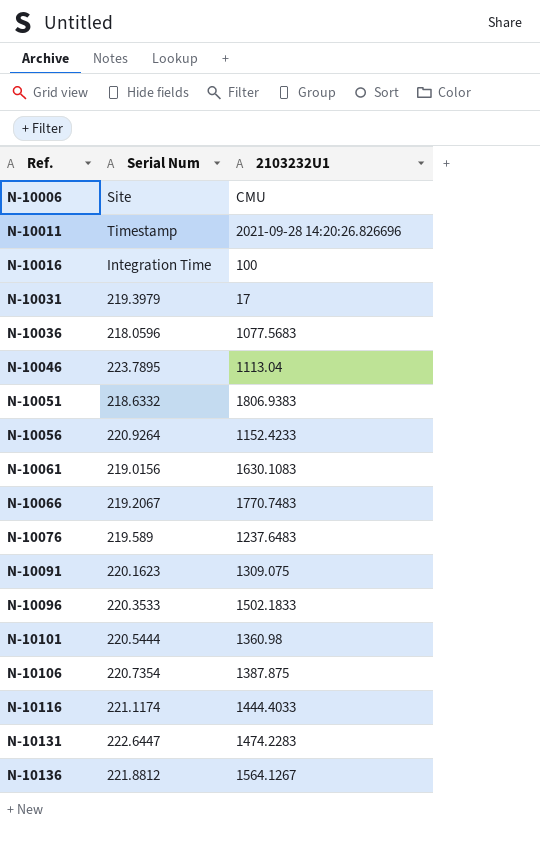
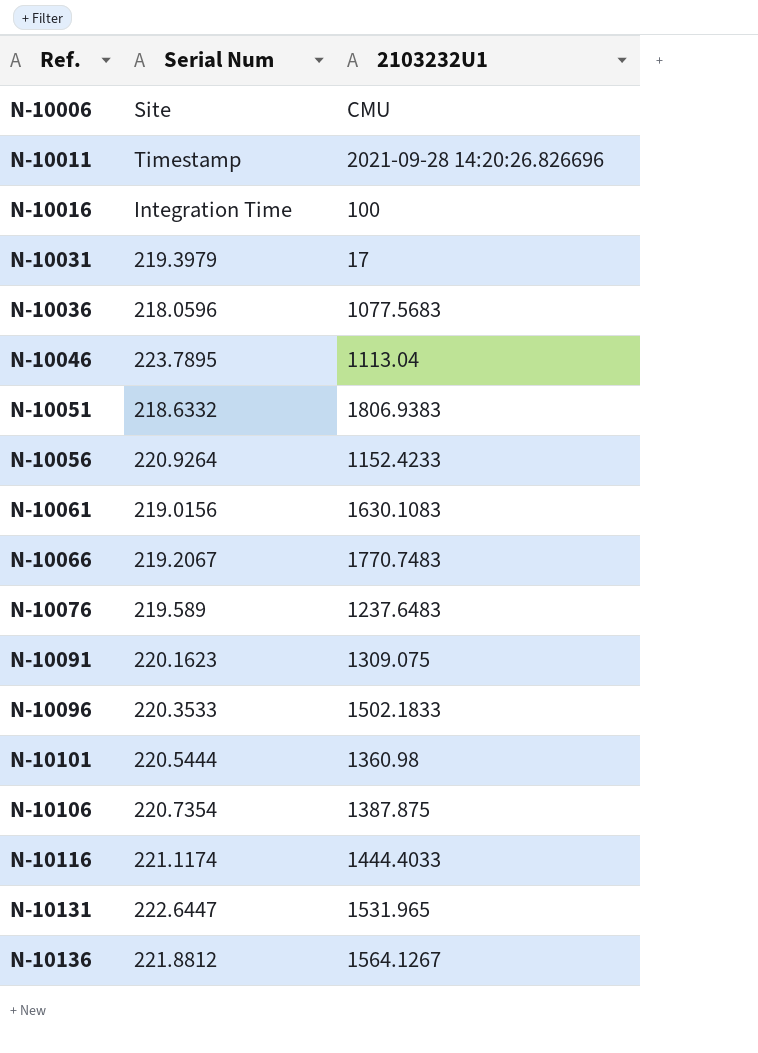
N-10131 | 2103232U1: 1474.2283 -> 1531.965

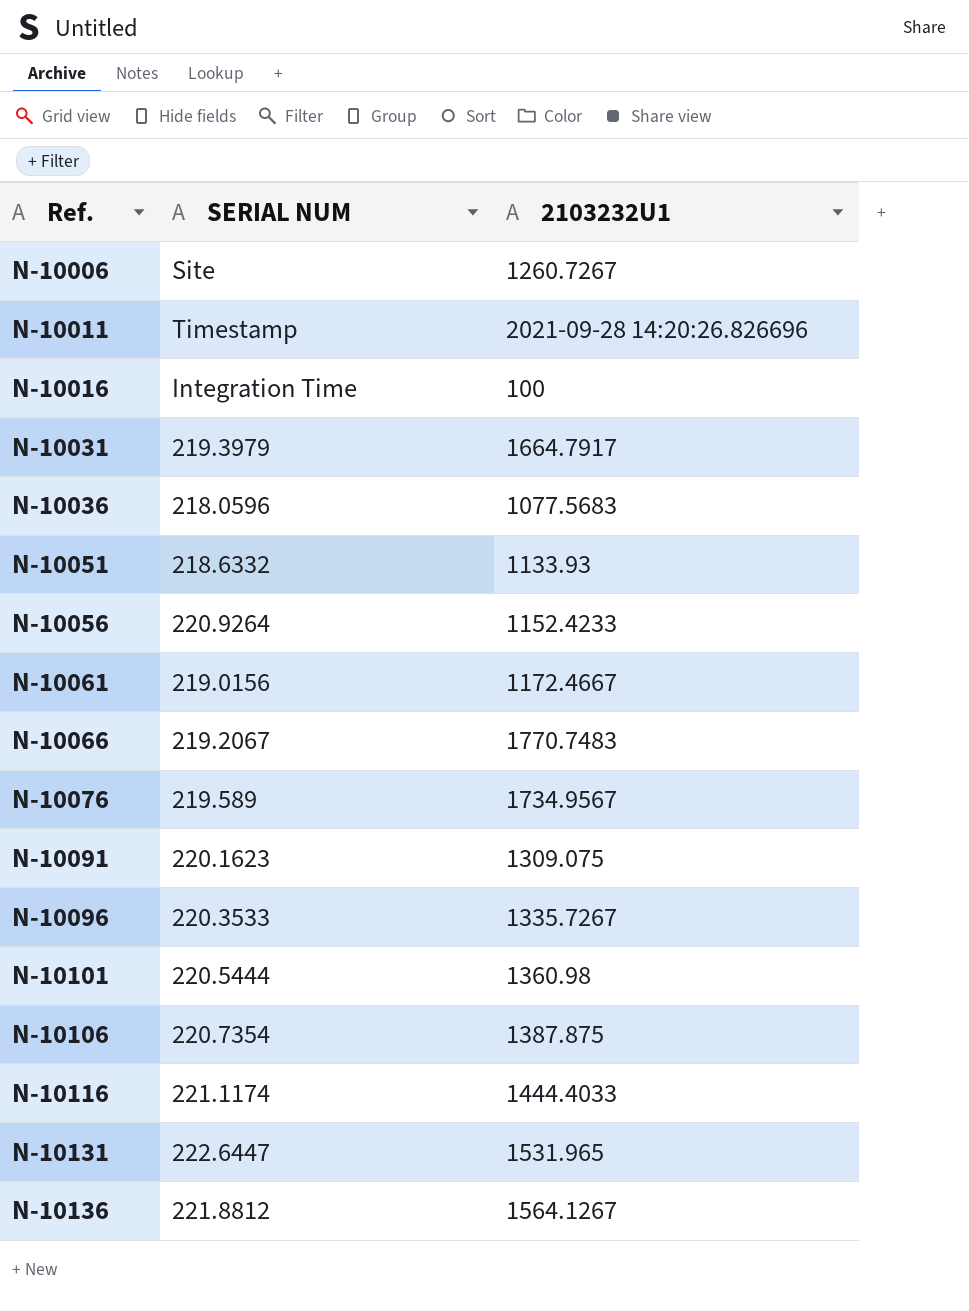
column name: Serial Num -> SERIAL NUM
row N-10046: 223.7895 | 1113.04 -> none
N-10006 | 2103232U1: CMU -> 1260.7267
N-10031 | 2103232U1: 17 -> 1664.7917
N-10051 | 2103232U1: 1806.9383 -> 1133.93
N-10061 | 2103232U1: 1630.1083 -> 1172.4667
N-10076 | 2103232U1: 1237.6483 -> 1734.9567
N-10096 | 2103232U1: 1502.1833 -> 1335.7267

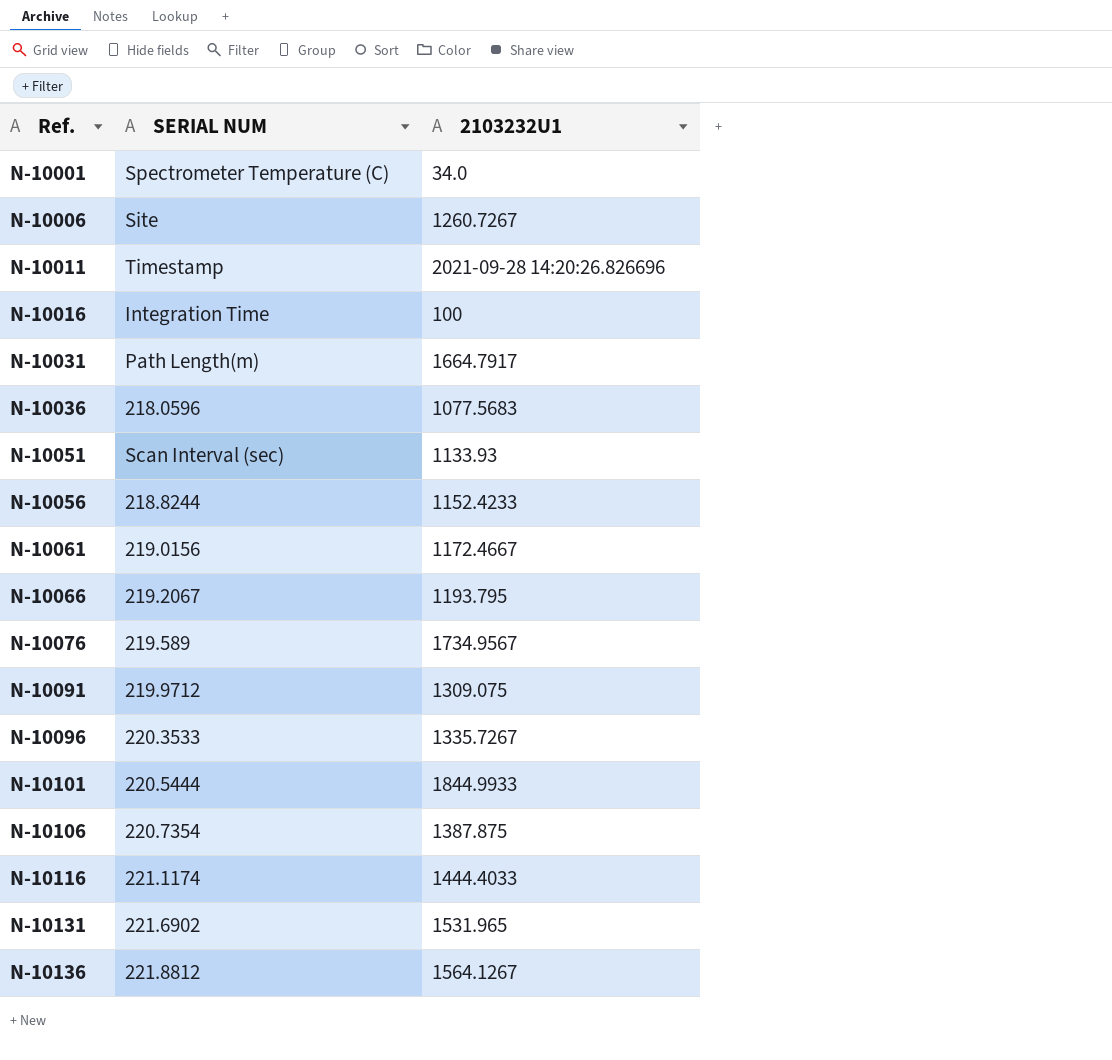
row N-10001: none -> Spectrometer Temperature (C) | 34.0
N-10031 | SERIAL NUM: 219.3979 -> Path Length(m)
N-10051 | SERIAL NUM: 218.6332 -> Scan Interval (sec)
N-10056 | SERIAL NUM: 220.9264 -> 218.8244
N-10066 | 2103232U1: 1770.7483 -> 1193.795
N-10091 | SERIAL NUM: 220.1623 -> 219.9712
N-10101 | 2103232U1: 1360.98 -> 1844.9933
N-10131 | SERIAL NUM: 222.6447 -> 221.6902

